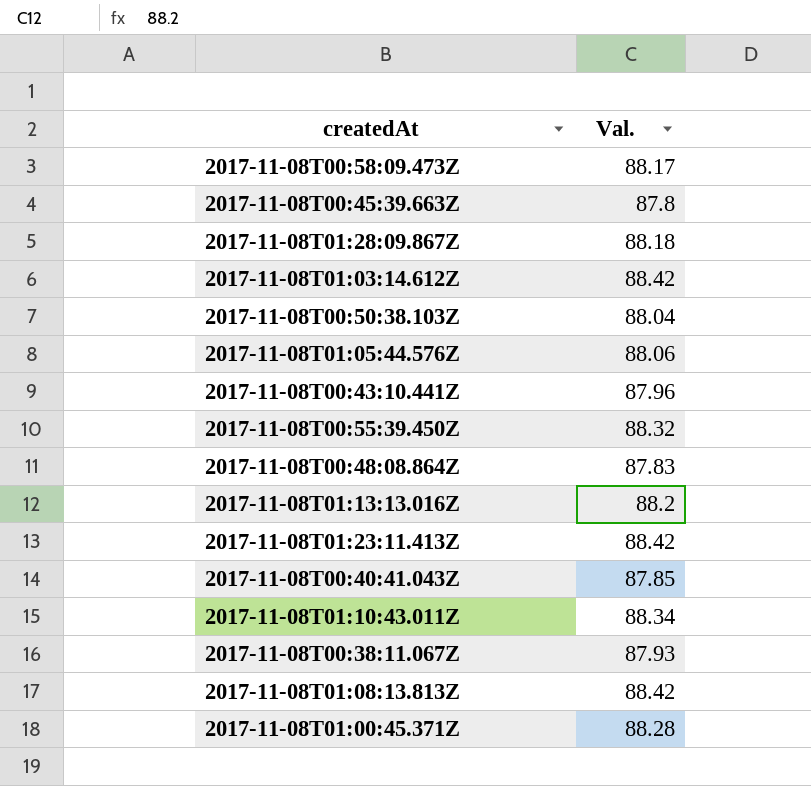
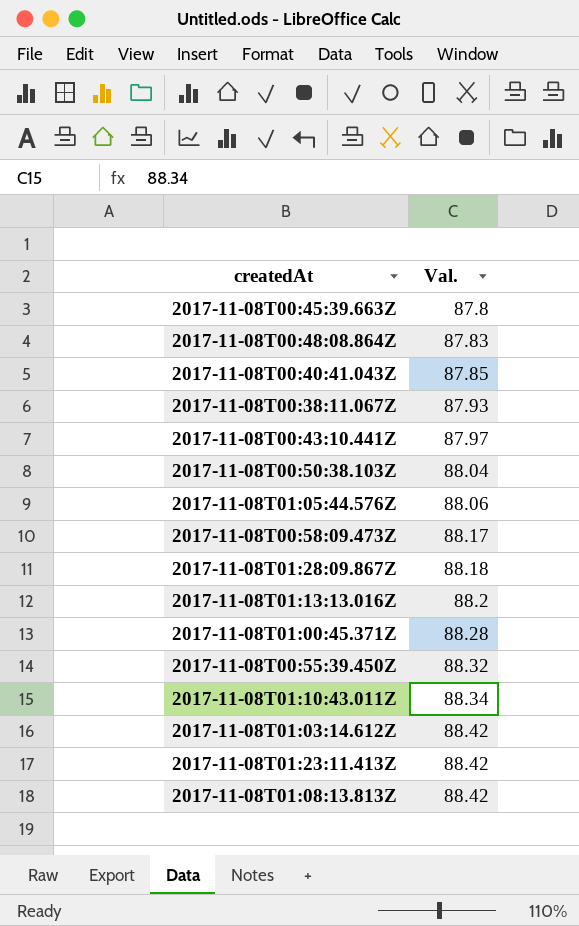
row order: none -> Val. ascending
2017-11-08T00:43:10.441Z | Val.: 87.96 -> 87.97

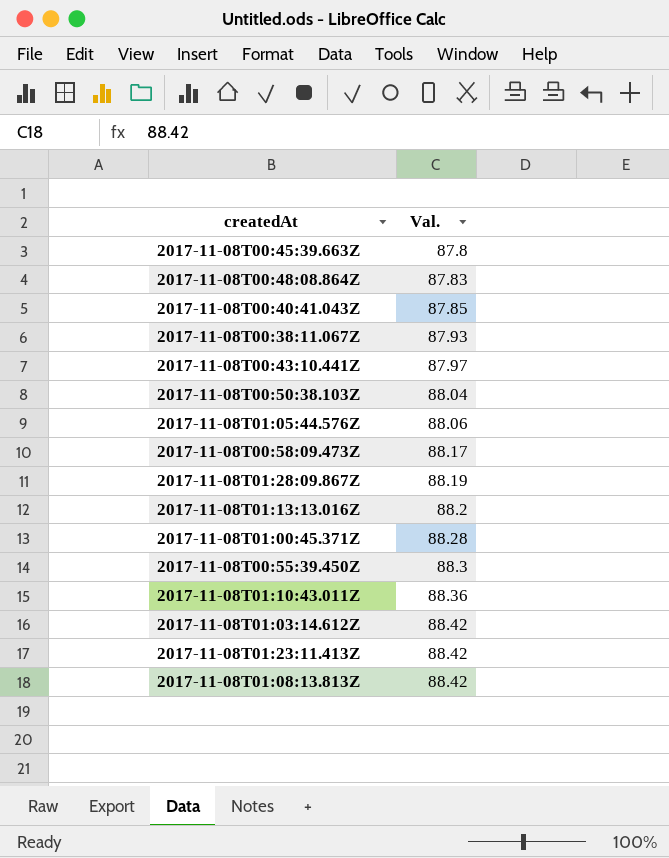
2017-11-08T01:28:09.867Z | Val.: 88.18 -> 88.19
2017-11-08T00:55:39.450Z | Val.: 88.32 -> 88.3
2017-11-08T01:10:43.011Z | Val.: 88.34 -> 88.36

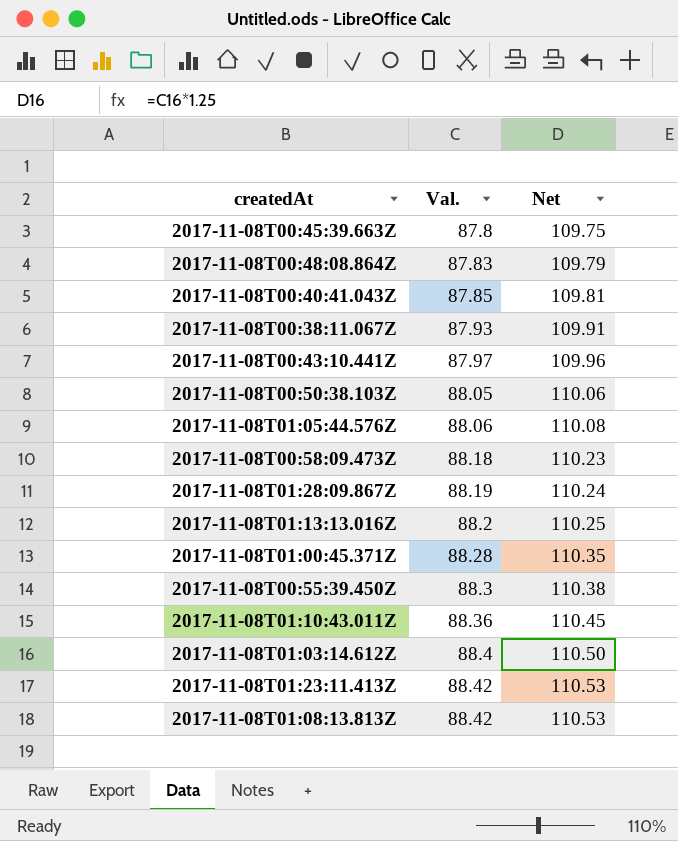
column Net | formula: none -> [Val.] * 1.25
2017-11-08T00:50:38.103Z | Val.: 88.04 -> 88.05
2017-11-08T00:58:09.473Z | Val.: 88.17 -> 88.18
2017-11-08T01:03:14.612Z | Val.: 88.42 -> 88.4

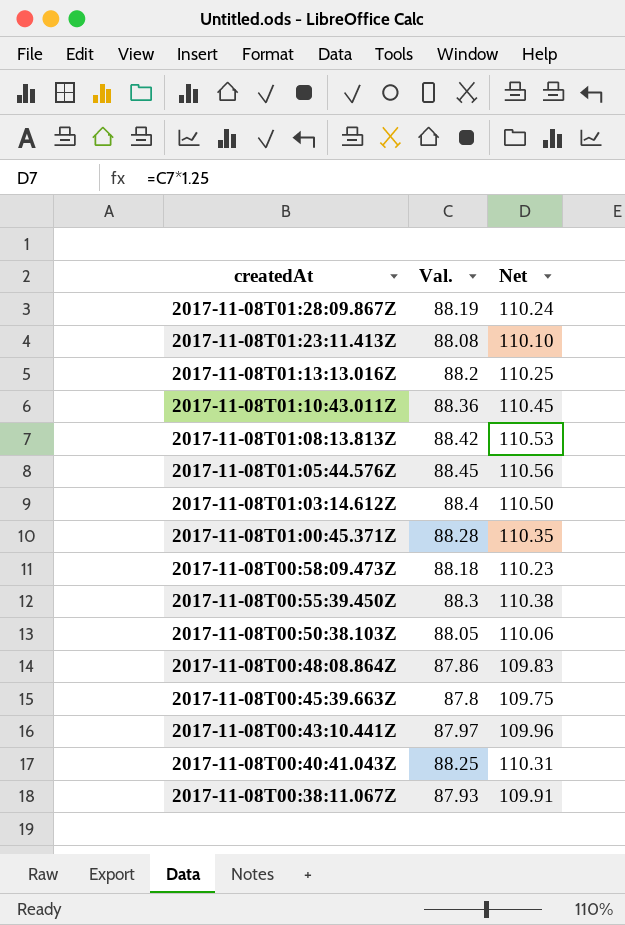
row order: Val. ascending -> createdAt descending
2017-11-08T01:23:11.413Z | Val.: 88.42 -> 88.08
2017-11-08T01:23:11.413Z | Net: 110.53 -> 110.10
2017-11-08T01:05:44.576Z | Val.: 88.06 -> 88.45
2017-11-08T01:05:44.576Z | Net: 110.08 -> 110.56
2017-11-08T00:48:08.864Z | Val.: 87.83 -> 87.86
2017-11-08T00:48:08.864Z | Net: 109.79 -> 109.83
2017-11-08T00:40:41.043Z | Val.: 87.85 -> 88.25
2017-11-08T00:40:41.043Z | Net: 109.81 -> 110.31

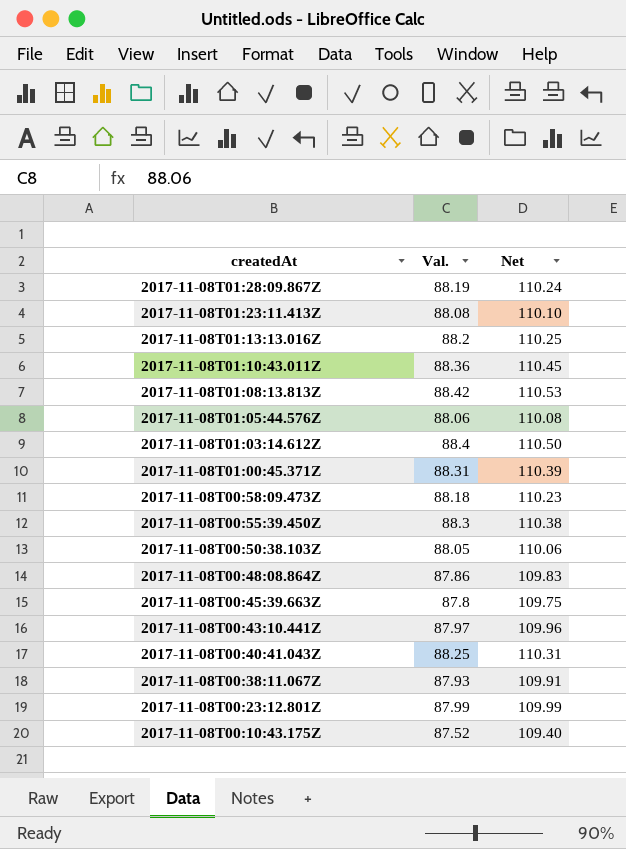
2017-11-08T01:05:44.576Z | Val.: 88.45 -> 88.06
2017-11-08T01:05:44.576Z | Net: 110.56 -> 110.08
2017-11-08T01:00:45.371Z | Val.: 88.28 -> 88.31
2017-11-08T01:00:45.371Z | Net: 110.35 -> 110.39
row 2017-11-08T00:23:12.801Z: none -> 87.99 | 109.99
row 2017-11-08T00:10:43.175Z: none -> 87.52 | 109.40

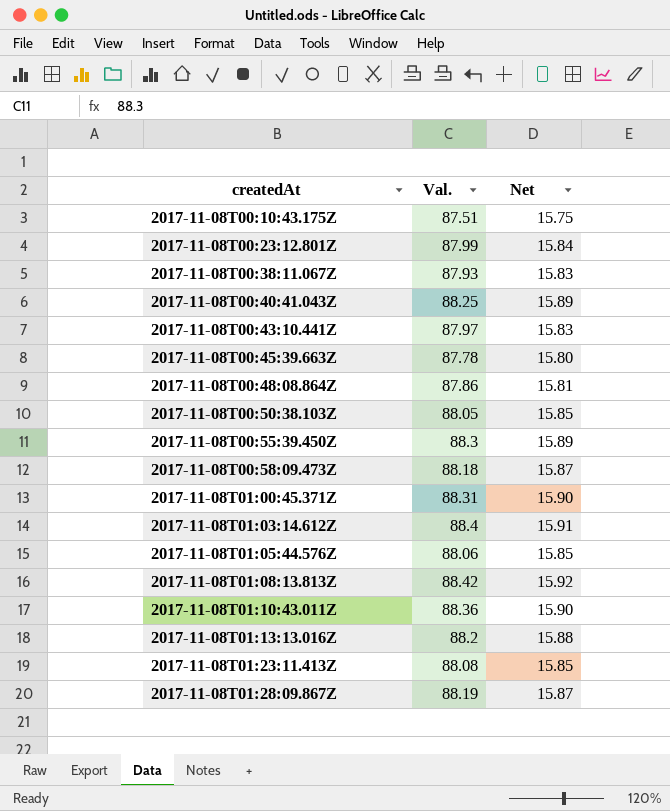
row order: createdAt descending -> createdAt ascending
column Net | formula: [Val.] * 1.25 -> [Val.] * 0.18
2017-11-08T00:10:43.175Z | Val.: 87.52 -> 87.51
2017-11-08T00:45:39.663Z | Val.: 87.8 -> 87.78

